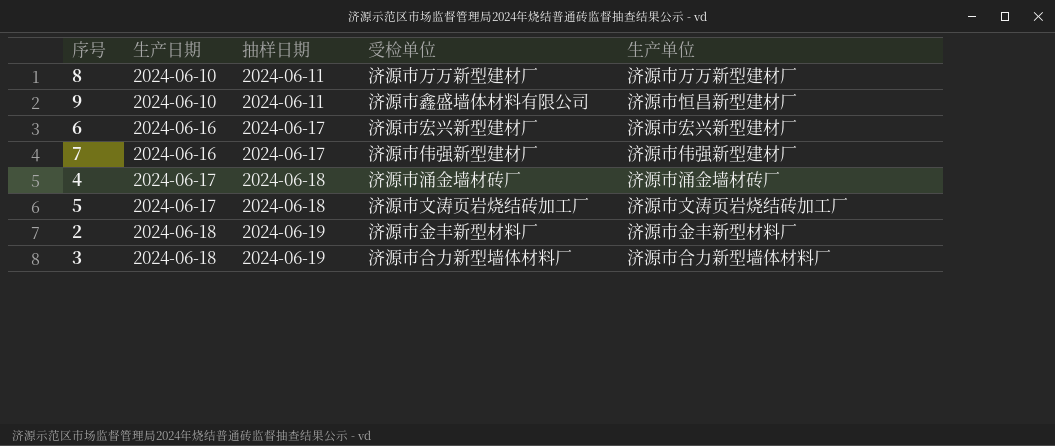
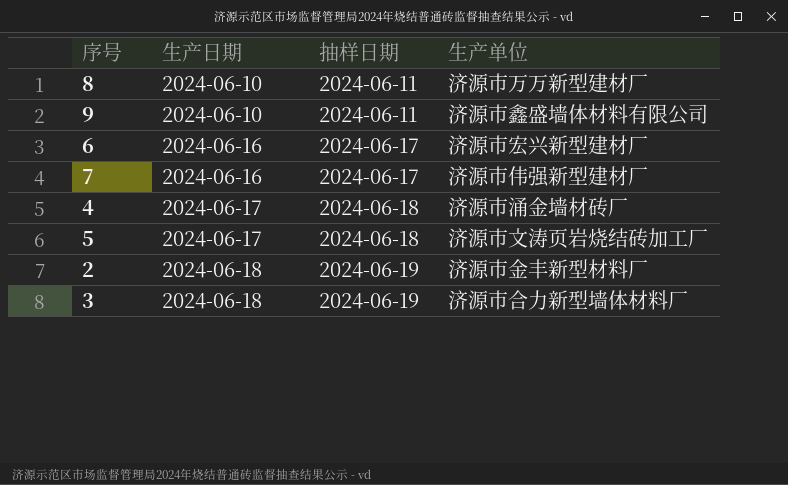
column 受检单位 | position: 4 -> none
9 | 生产单位: 济源市恒昌新型建材厂 -> 济源市鑫盛墙体材料有限公司

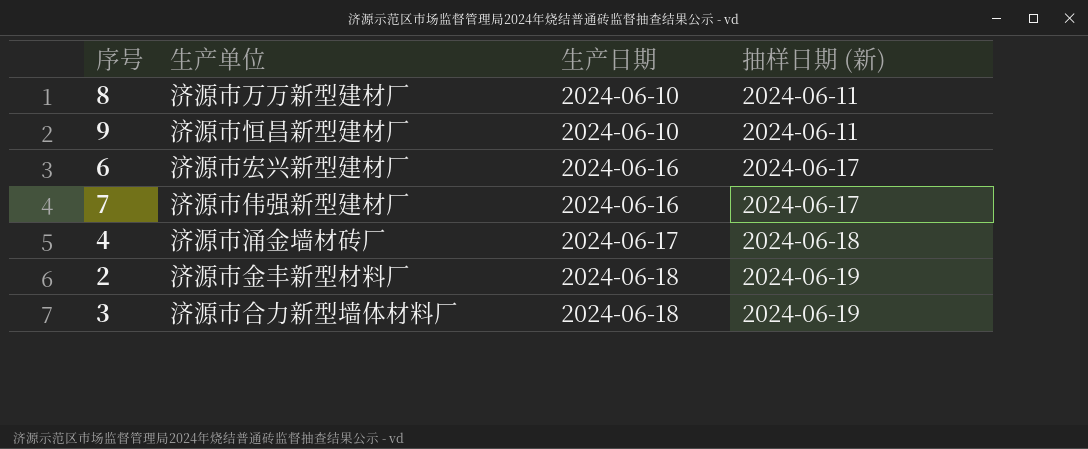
column 生产单位 | position: 4 -> 2
column name: 抽样日期 -> 抽样日期 (新)
row 5: 2024-06-17 | 2024-06-18 | 济源市文涛页岩烧结砖加工厂 -> none
9 | 生产单位: 济源市鑫盛墙体材料有限公司 -> 济源市恒昌新型建材厂

